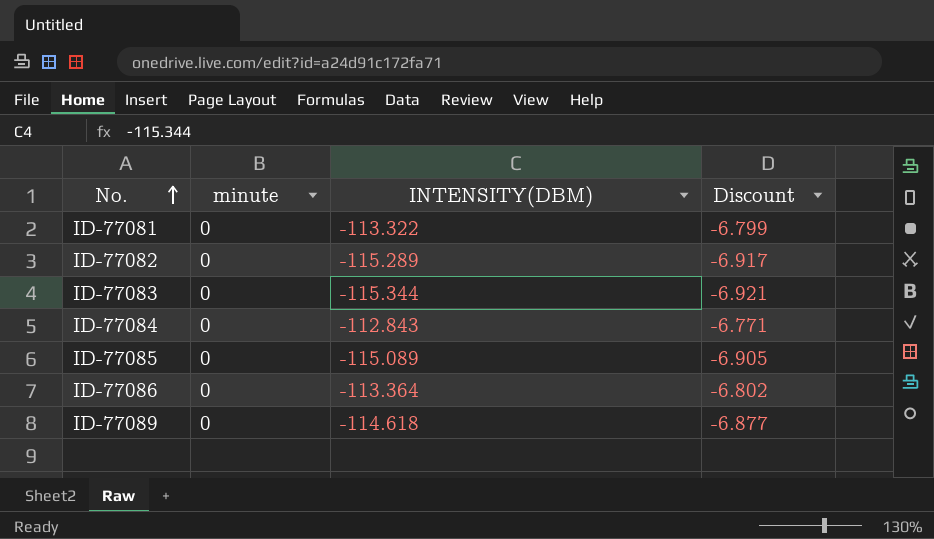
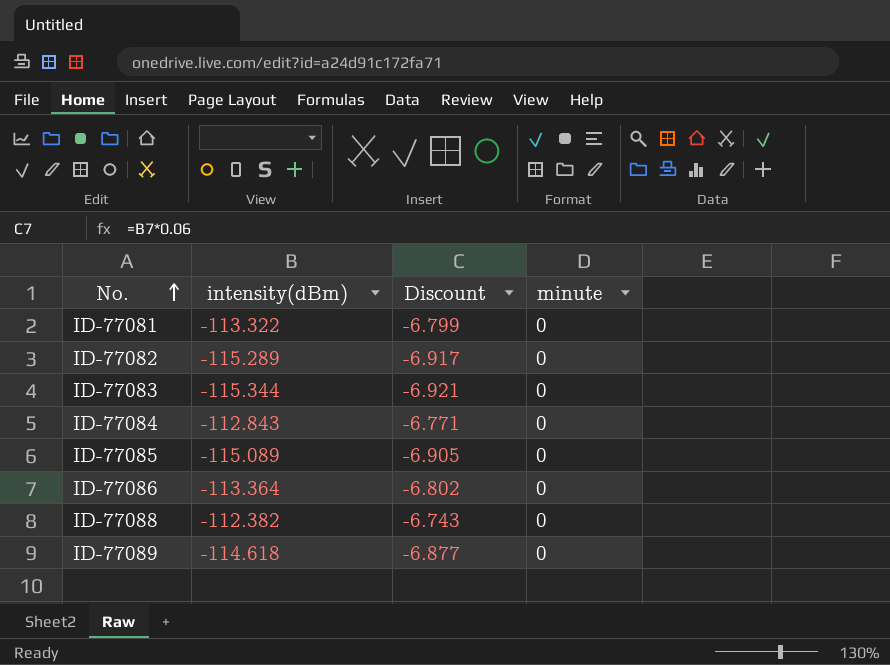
column name: INTENSITY(DBM) -> intensity(dBm)
column minute | position: 2 -> 4
row ID-77088: none -> -112.382 | -6.743 | 0

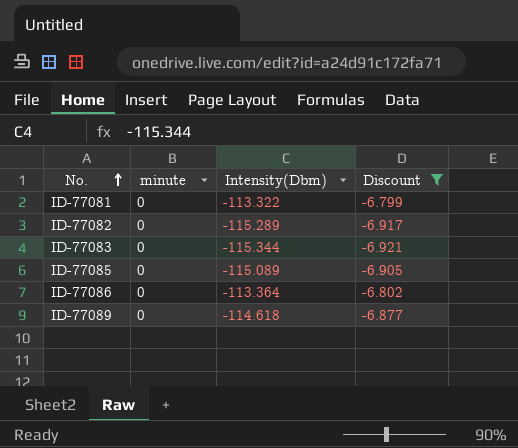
filter: none -> Discount <= -6.799
column minute | position: 4 -> 2
column name: intensity(dBm) -> Intensity(Dbm)

